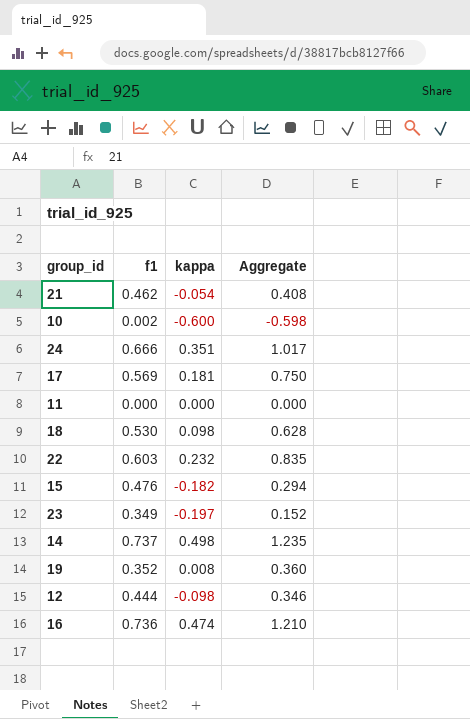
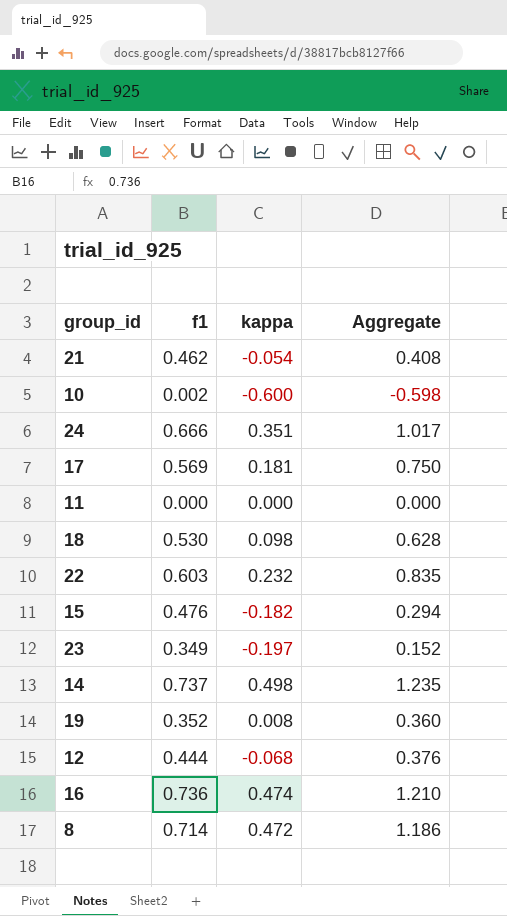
12 | kappa: -0.098 -> -0.068
12 | Aggregate: 0.346 -> 0.376
row 8: none -> 0.714 | 0.472 | 1.186

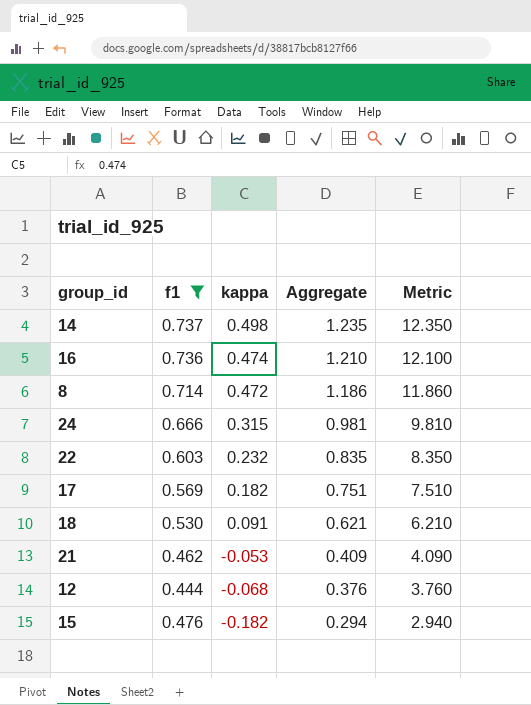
filter: none -> f1 >= 0.444
row order: none -> kappa descending
column Metric | formula: none -> [Aggregate] * 10
24 | kappa: 0.351 -> 0.315
24 | Aggregate: 1.017 -> 0.981
17 | kappa: 0.181 -> 0.182
17 | Aggregate: 0.750 -> 0.751
18 | kappa: 0.098 -> 0.091
18 | Aggregate: 0.628 -> 0.621
21 | kappa: -0.054 -> -0.053
21 | Aggregate: 0.408 -> 0.409

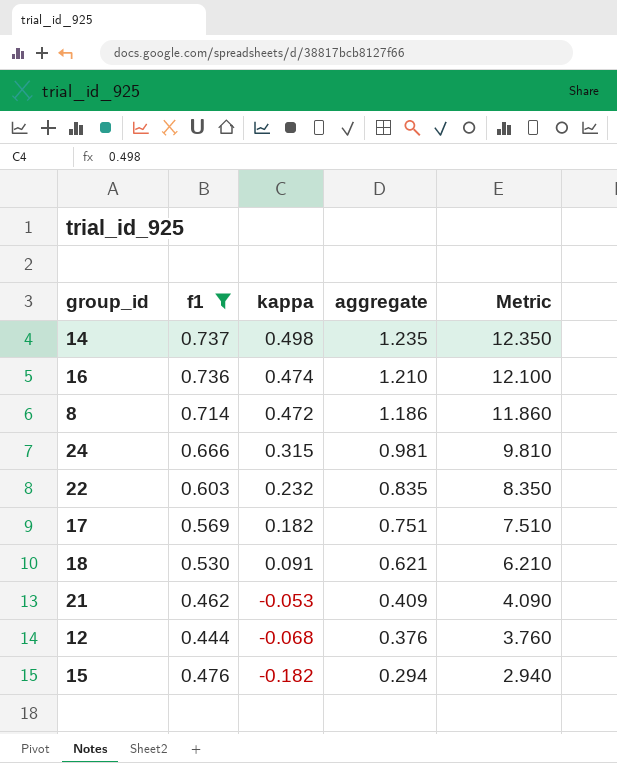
column name: Aggregate -> aggregate

